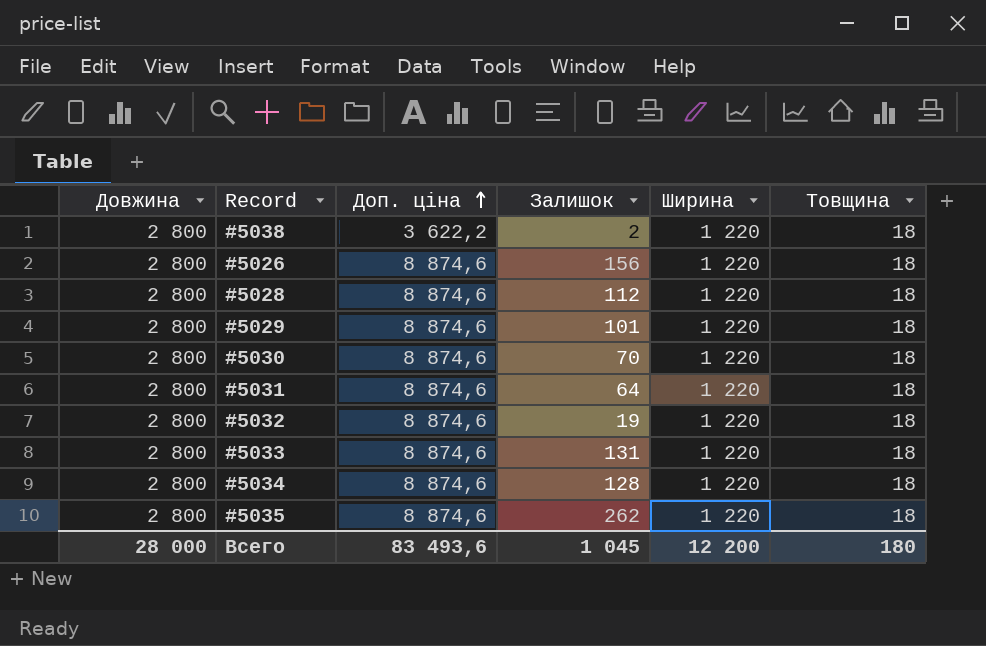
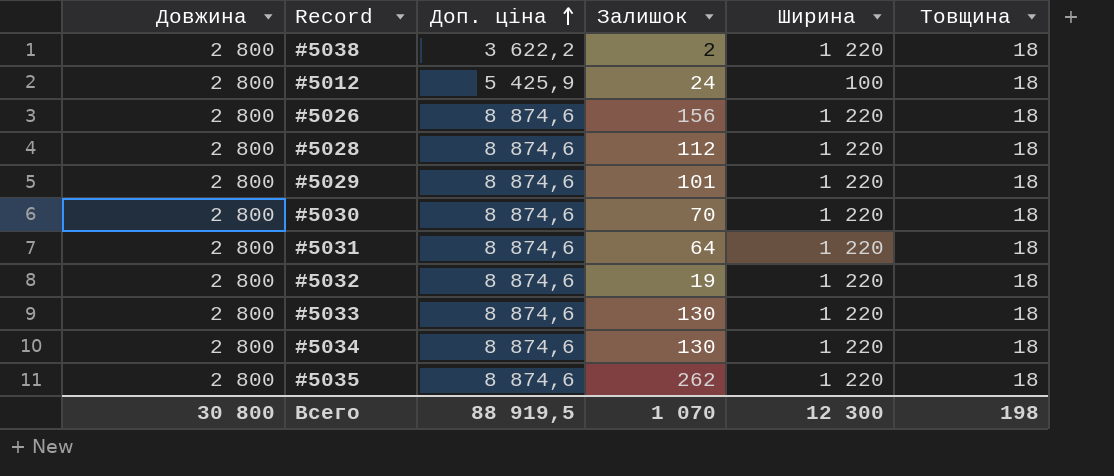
row #5012: none -> 2 800 | 5 425,9 | 24 | 100 | 18
#5033 | Залишок: 131 -> 130
#5034 | Залишок: 128 -> 130
Всего | Довжина: 28 000 -> 30 800
Всего | Доп. ціна: 83 493,6 -> 88 919,5
Всего | Залишок: 1 045 -> 1 070
Всего | Ширина: 12 200 -> 12 300
Всего | Товщина: 180 -> 198

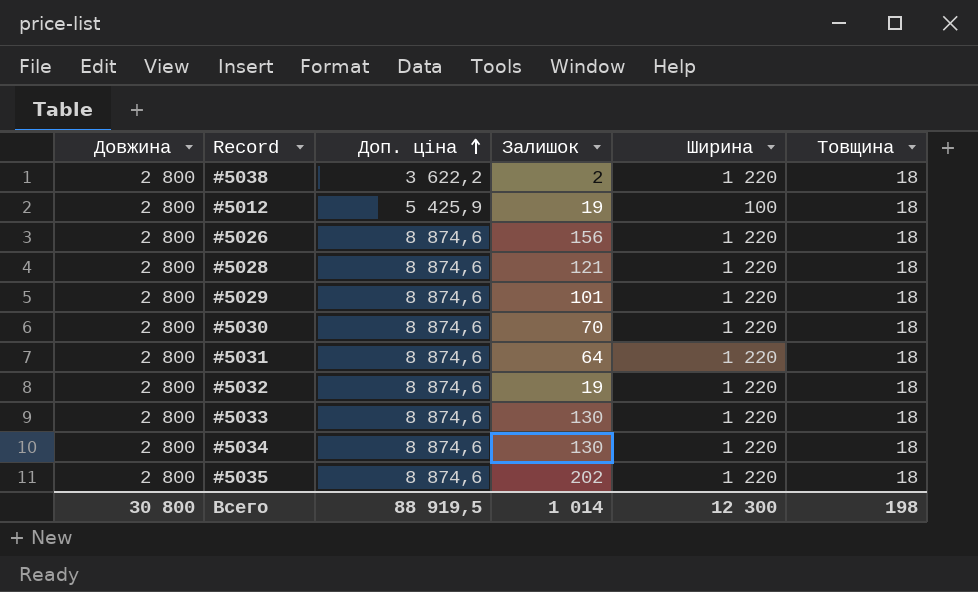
#5012 | Залишок: 24 -> 19
#5028 | Залишок: 112 -> 121
#5035 | Залишок: 262 -> 202
Всего | Залишок: 1 070 -> 1 014

